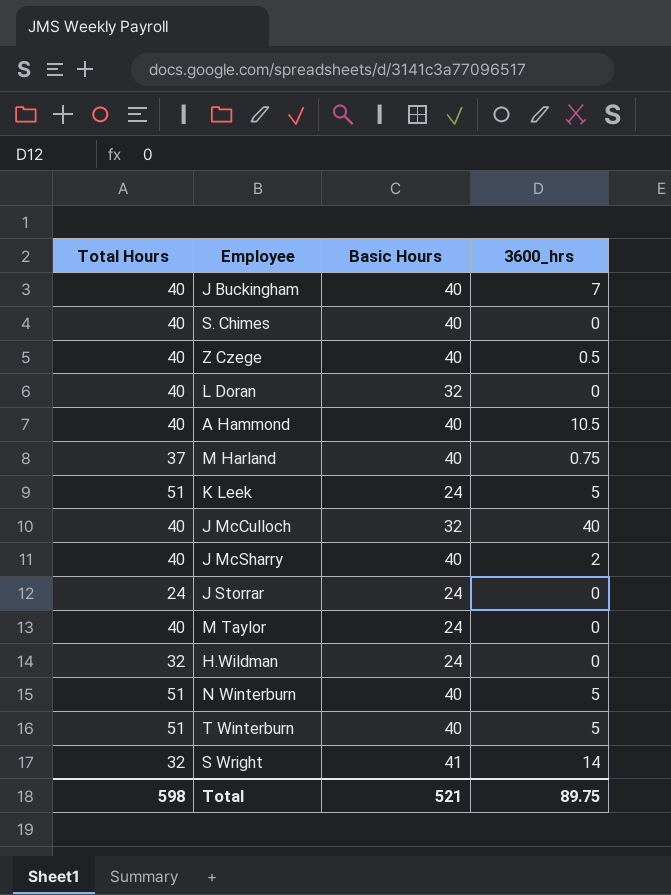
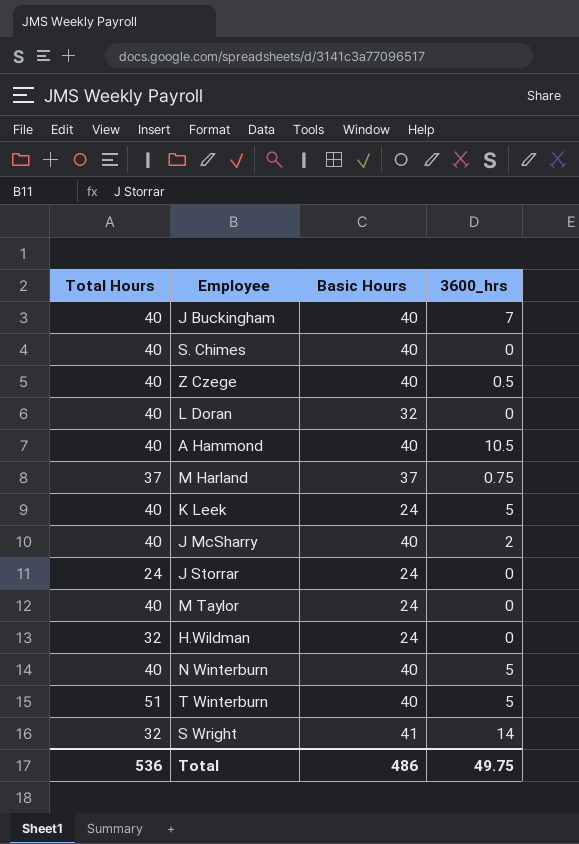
row J McCulloch: 40 | 32 | 40 -> none
M Harland | Basic Hours: 40 -> 37
K Leek | Total Hours: 51 -> 40
N Winterburn | Total Hours: 51 -> 40
Total | Total Hours: 598 -> 536
Total | Basic Hours: 521 -> 486
Total | 3600_hrs: 89.75 -> 49.75

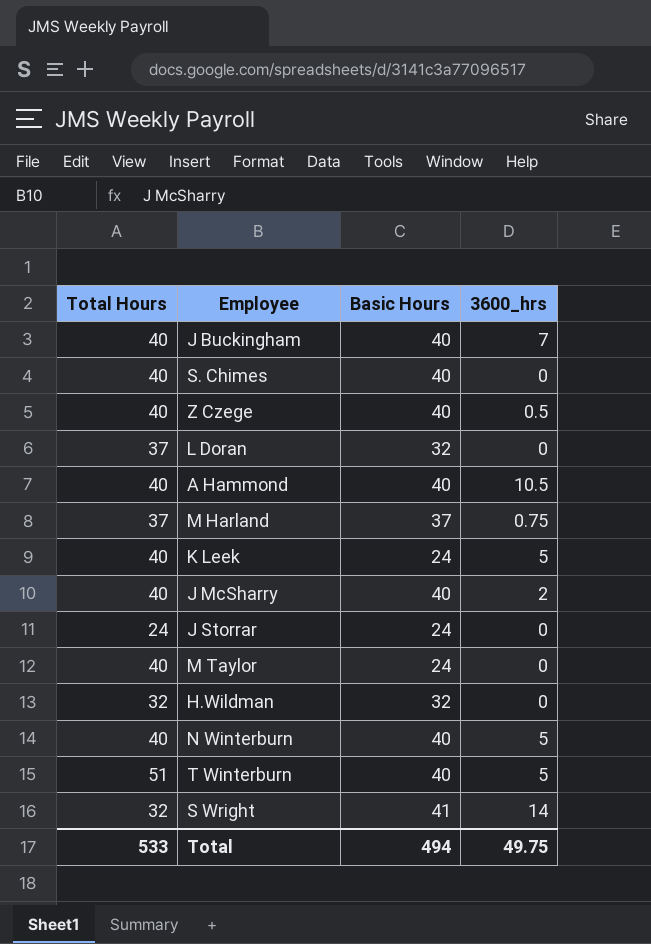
L Doran | Total Hours: 40 -> 37
H.Wildman | Basic Hours: 24 -> 32
Total | Total Hours: 536 -> 533
Total | Basic Hours: 486 -> 494

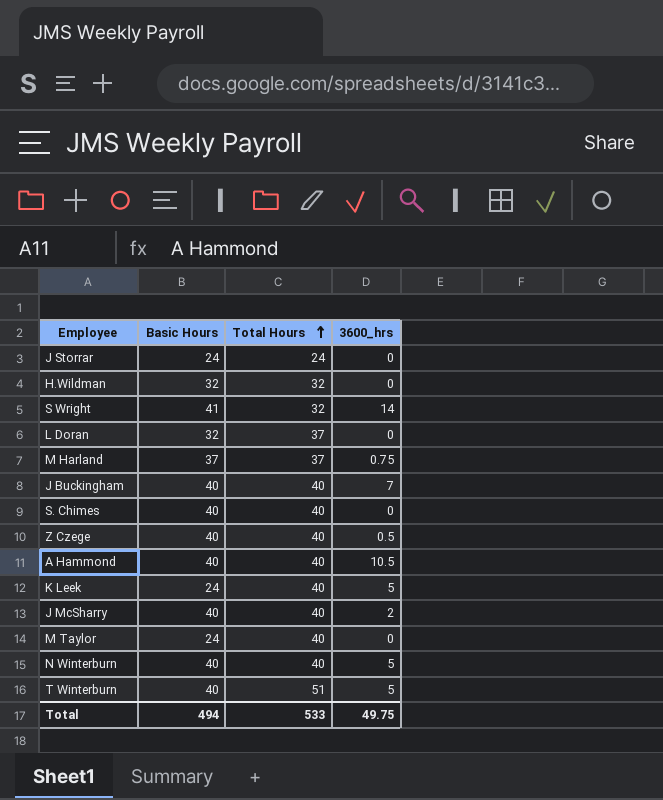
row order: none -> Total Hours ascending
column Total Hours | position: 1 -> 3

